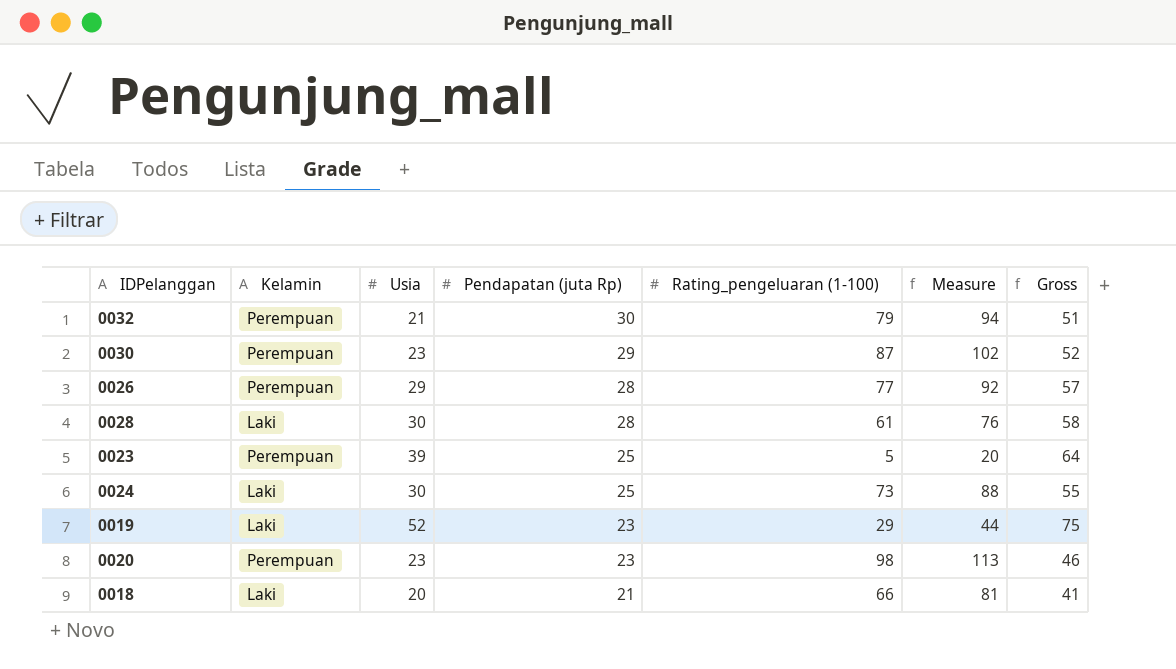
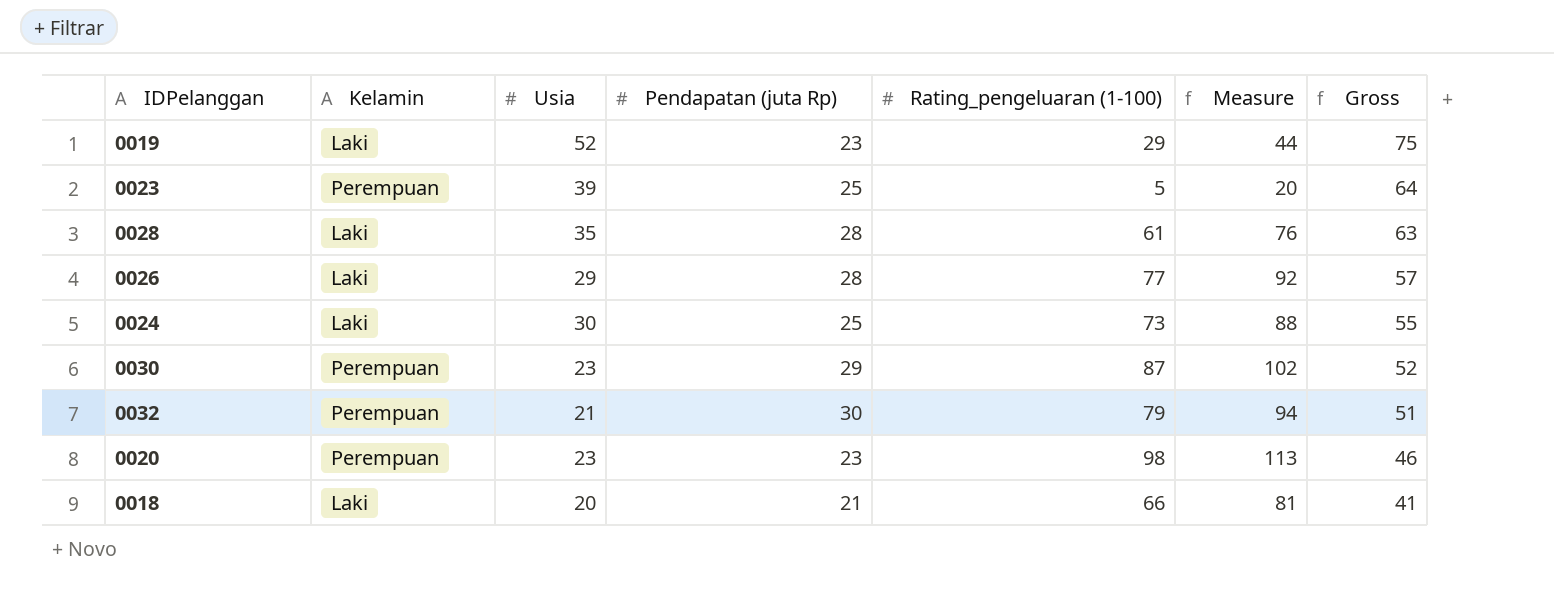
row order: Pendapatan (juta Rp) descending -> Gross descending
0028 | Usia: 30 -> 35
0028 | Gross: 58 -> 63
0026 | Kelamin: Perempuan -> Laki

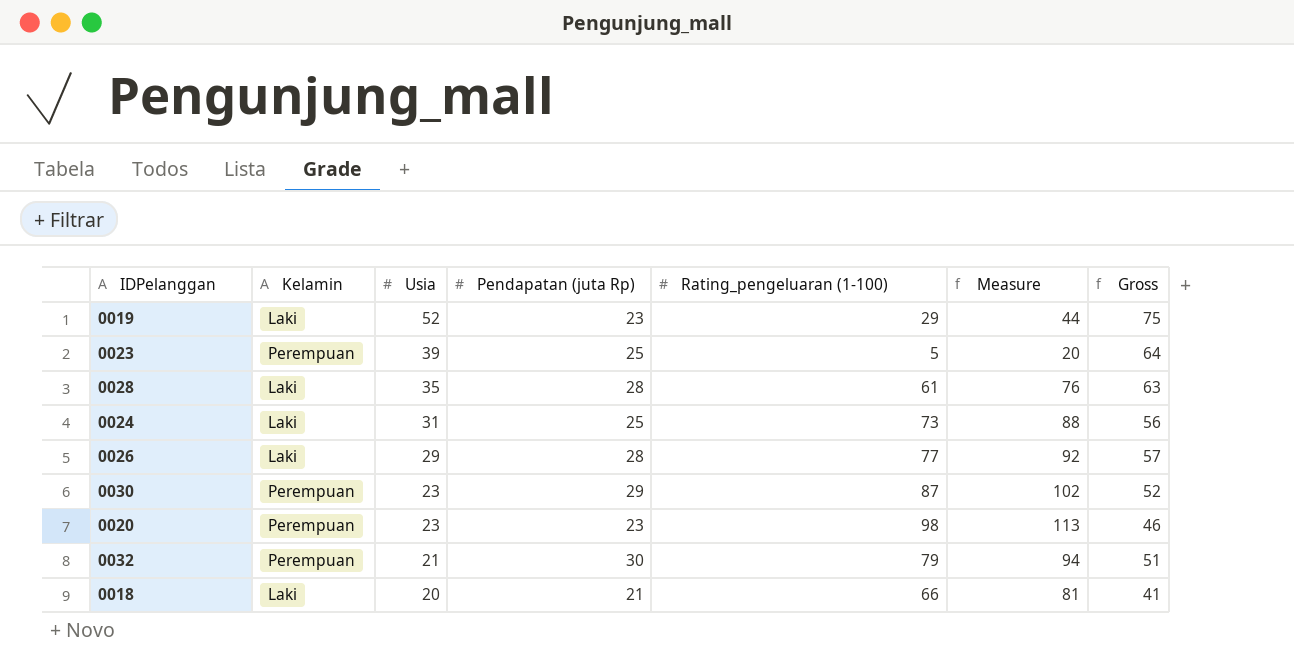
row order: Gross descending -> Usia descending
0024 | Usia: 30 -> 31
0024 | Gross: 55 -> 56

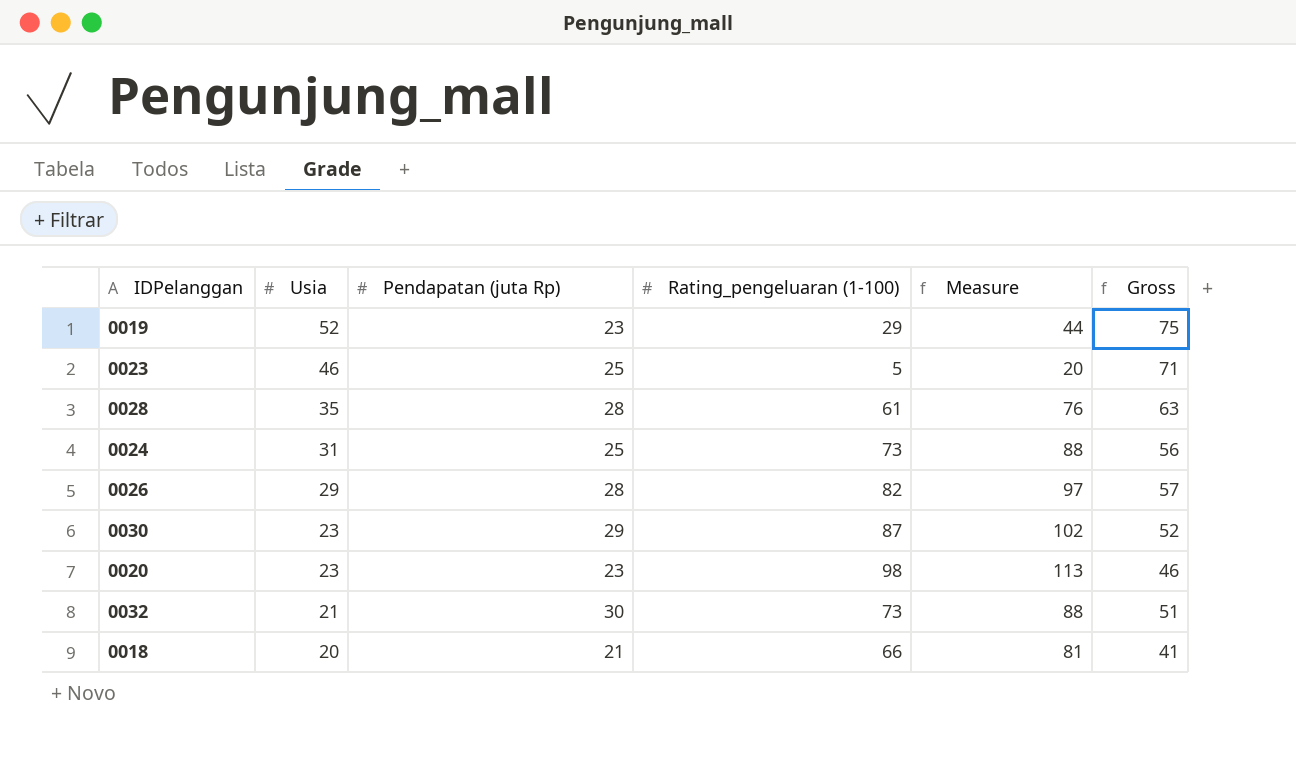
column Kelamin | position: 2 -> none
0023 | Usia: 39 -> 46
0023 | Gross: 64 -> 71
0026 | Rating_pengeluaran (1-100): 77 -> 82
0026 | Measure: 92 -> 97
0032 | Rating_pengeluaran (1-100): 79 -> 73
0032 | Measure: 94 -> 88

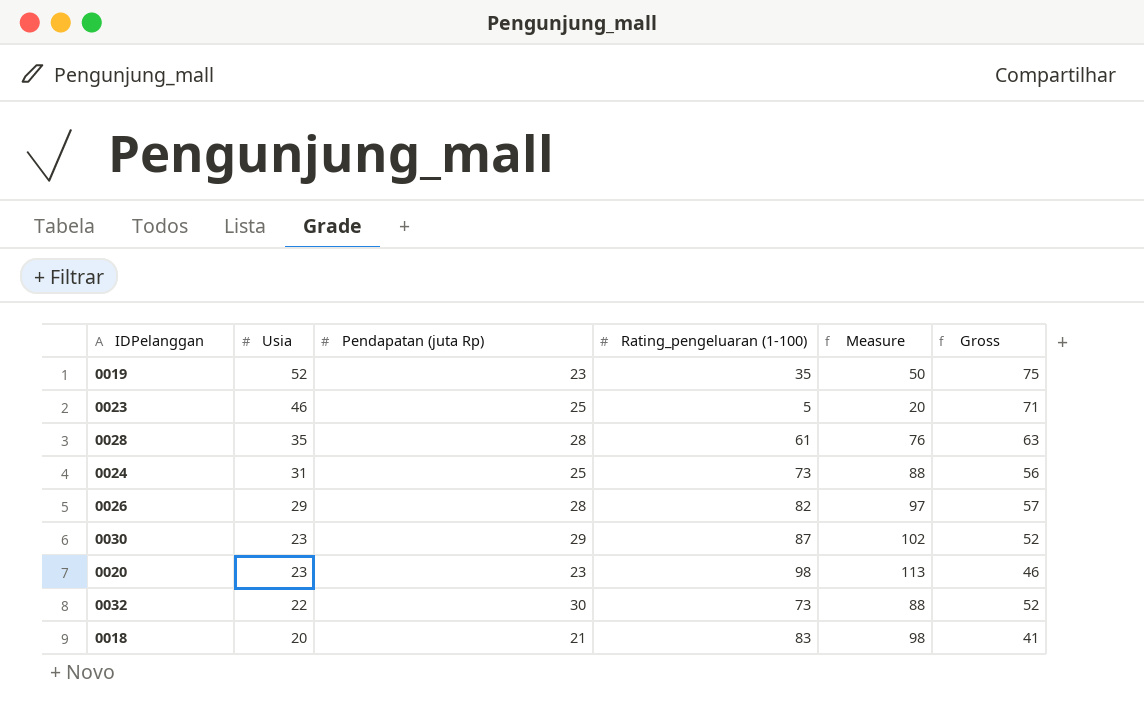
0019 | Rating_pengeluaran (1-100): 29 -> 35
0019 | Measure: 44 -> 50
0032 | Usia: 21 -> 22
0032 | Gross: 51 -> 52
0018 | Rating_pengeluaran (1-100): 66 -> 83
0018 | Measure: 81 -> 98

